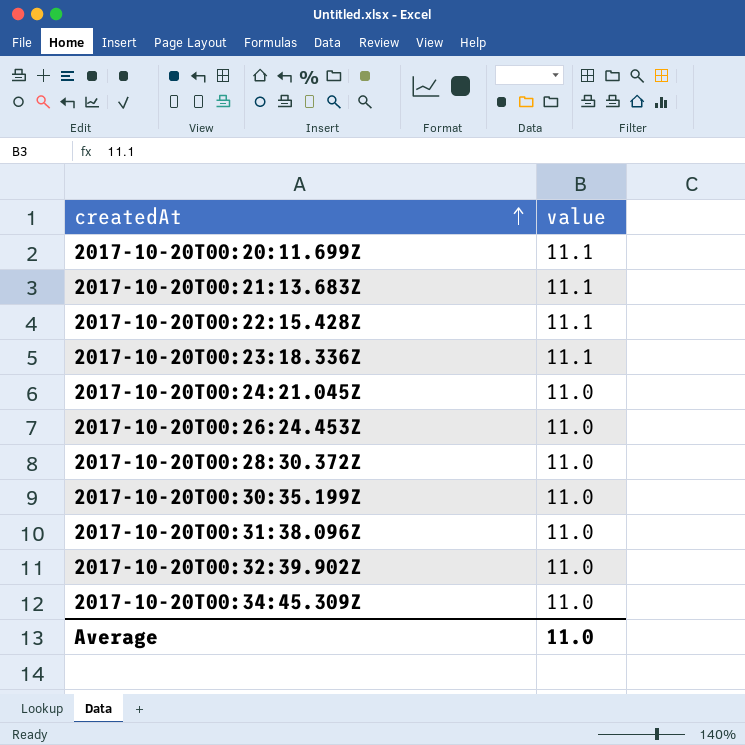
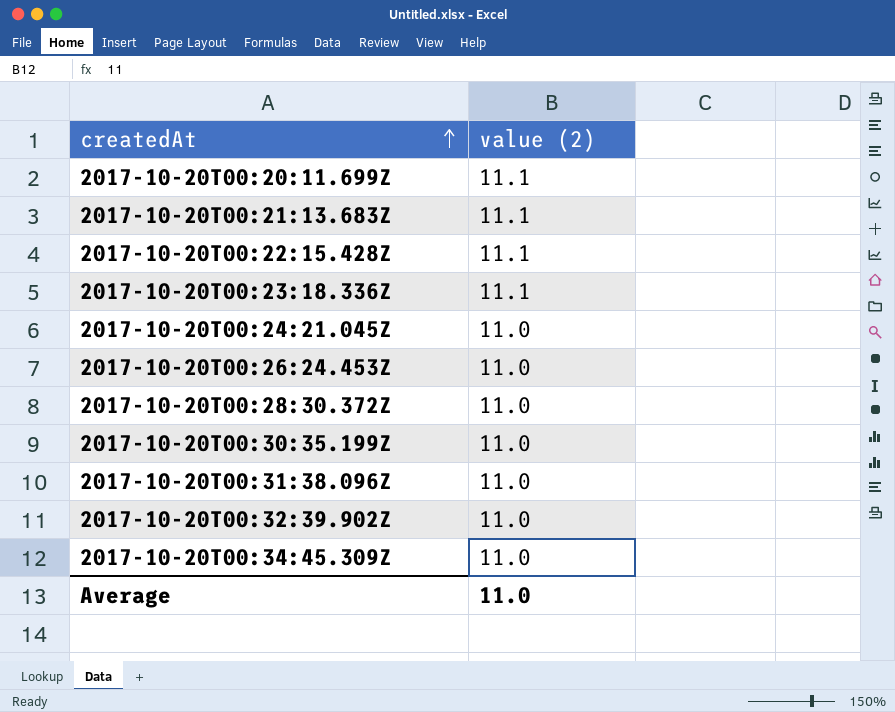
column name: value -> value (2)

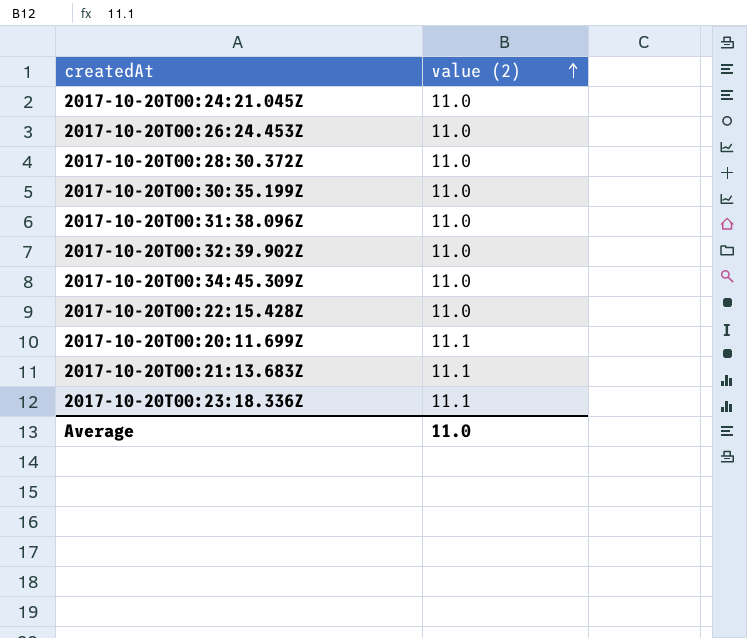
row order: createdAt ascending -> value (2) ascending
2017-10-20T00:22:15.428Z | value (2): 11.1 -> 11.0

